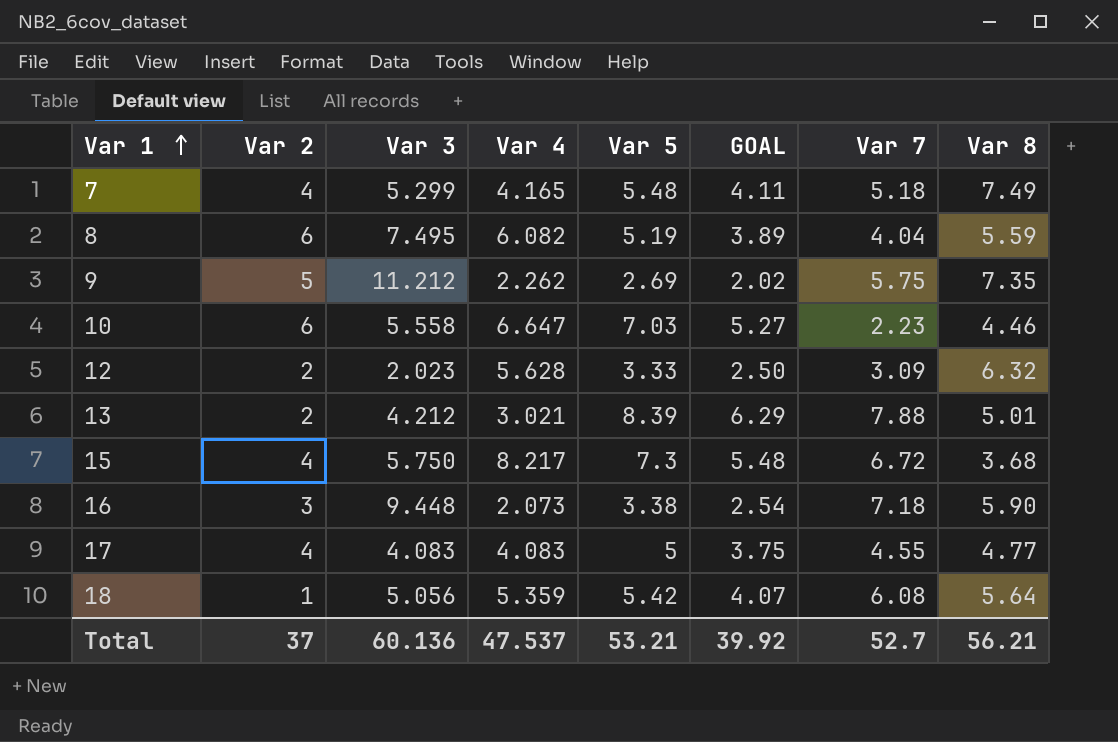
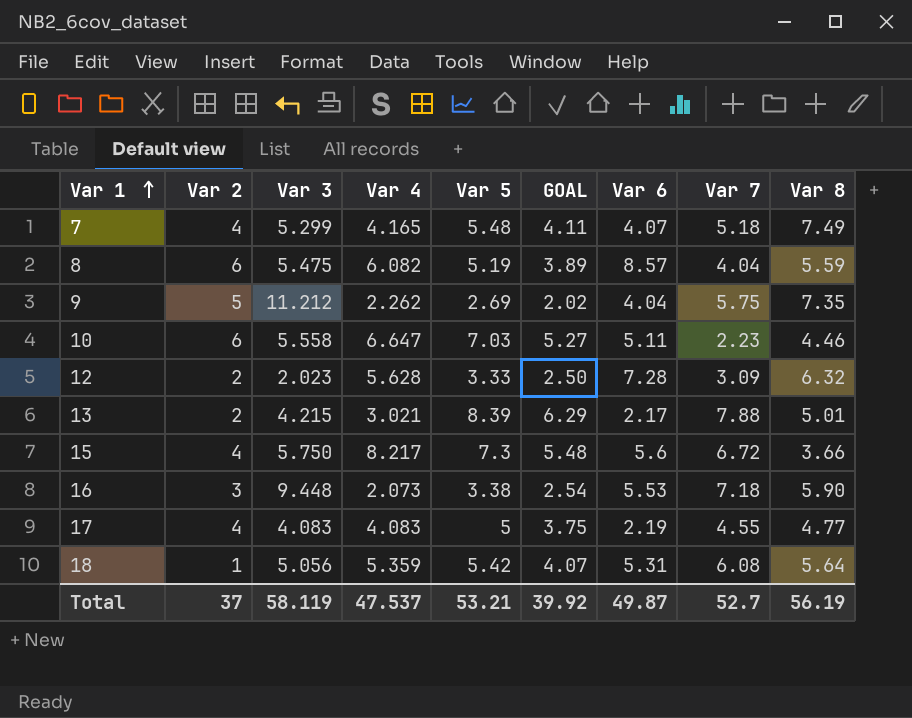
column Var 6 | position: none -> 7
8 | Var 3: 7.495 -> 5.475
13 | Var 3: 4.212 -> 4.215
15 | Var 8: 3.68 -> 3.66
Total | Var 3: 60.136 -> 58.119
Total | Var 8: 56.21 -> 56.19

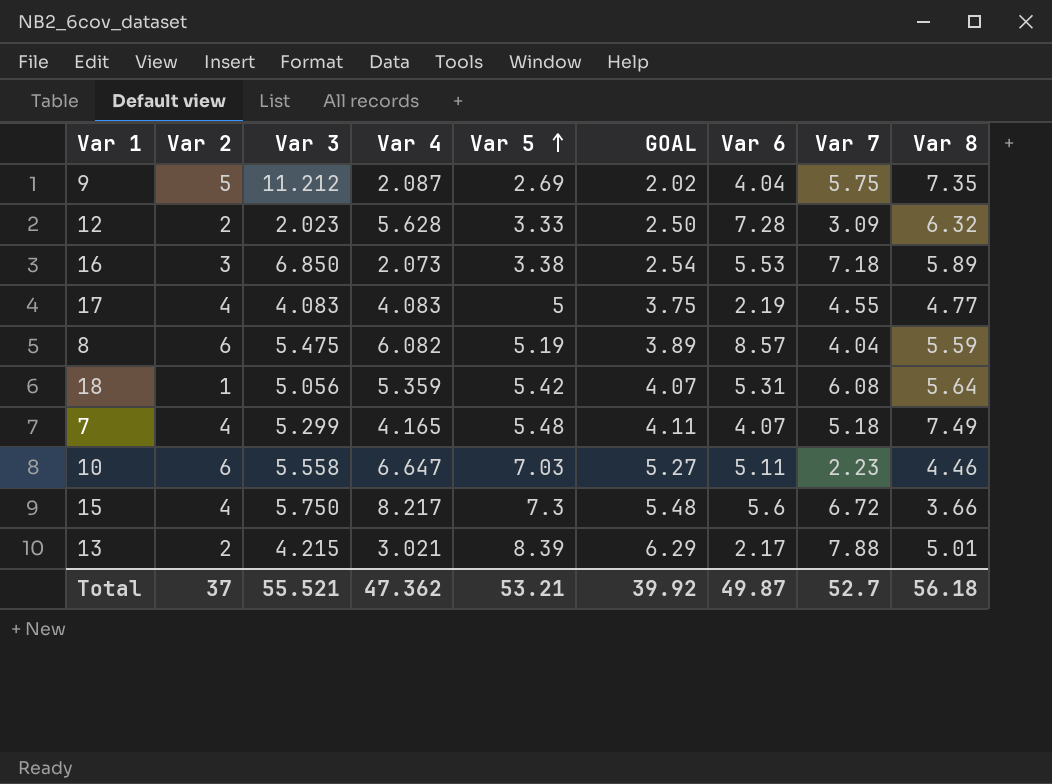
row order: Var 1 ascending -> Var 5 ascending
9 | Var 4: 2.262 -> 2.087
16 | Var 3: 9.448 -> 6.850
16 | Var 8: 5.90 -> 5.89
Total | Var 3: 58.119 -> 55.521
Total | Var 4: 47.537 -> 47.362
Total | Var 8: 56.19 -> 56.18

